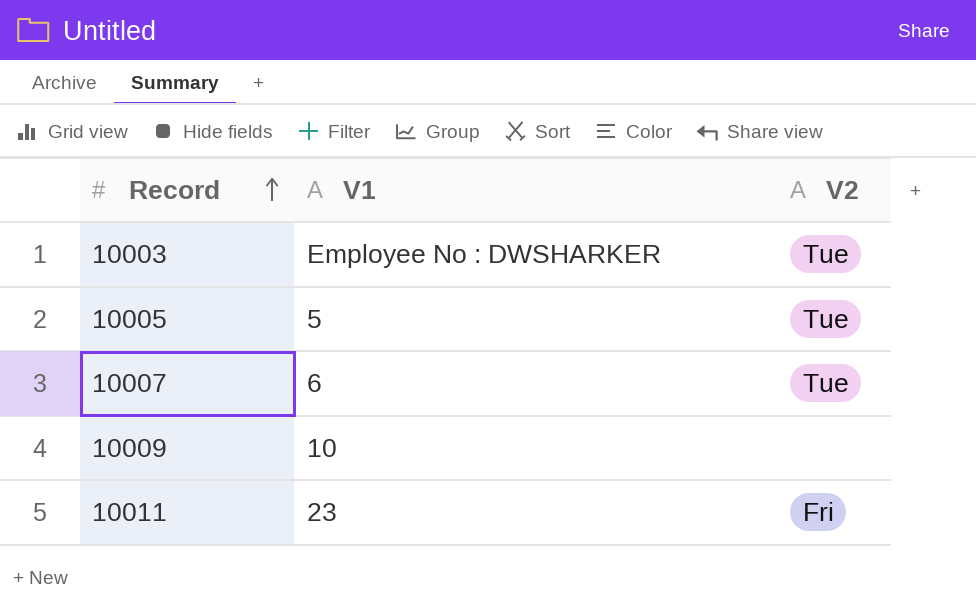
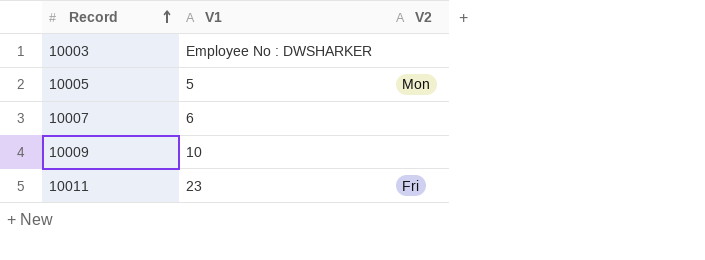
10003 | V2: Tue -> none
10005 | V2: Tue -> Mon
10007 | V2: Tue -> none

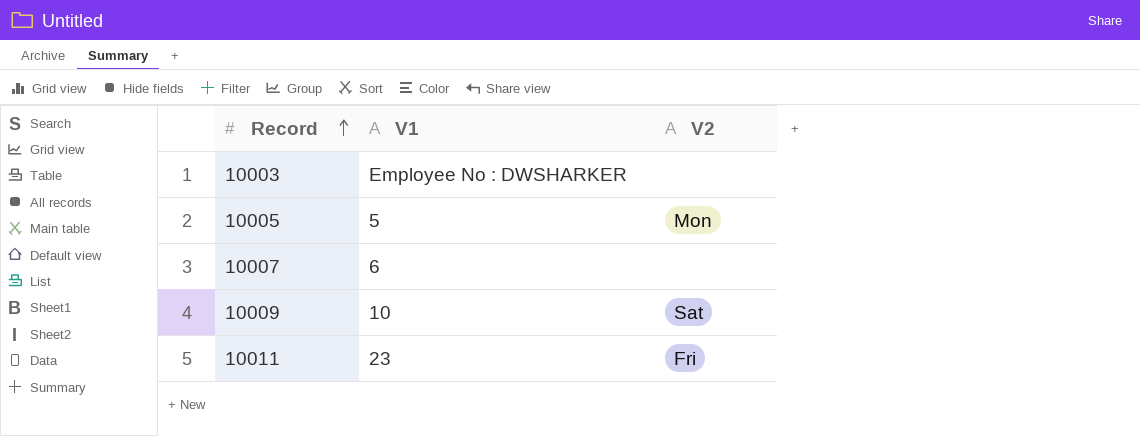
10009 | V2: none -> Sat

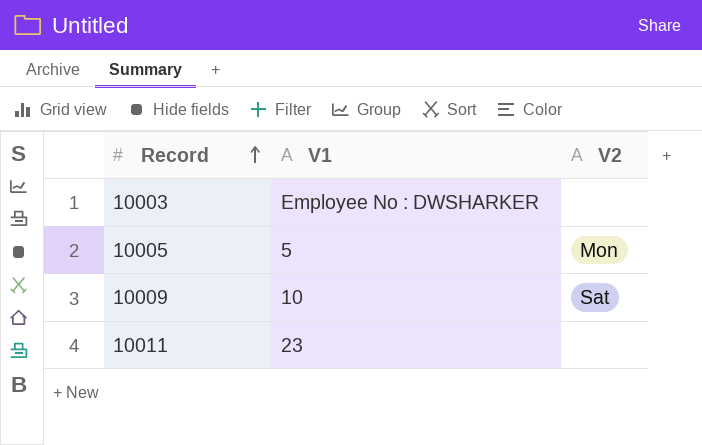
row 10007: 6 | none -> none
10011 | V2: Fri -> none

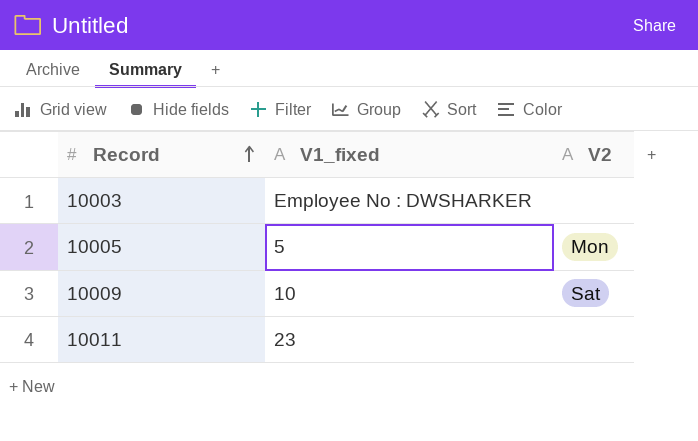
column name: V1 -> V1_fixed

